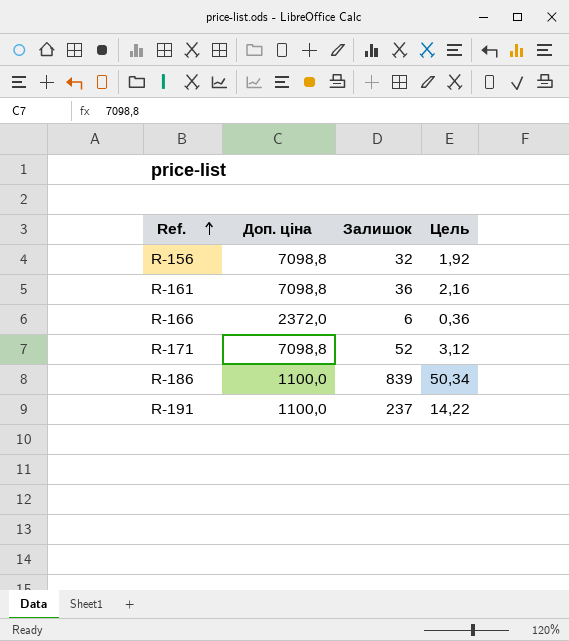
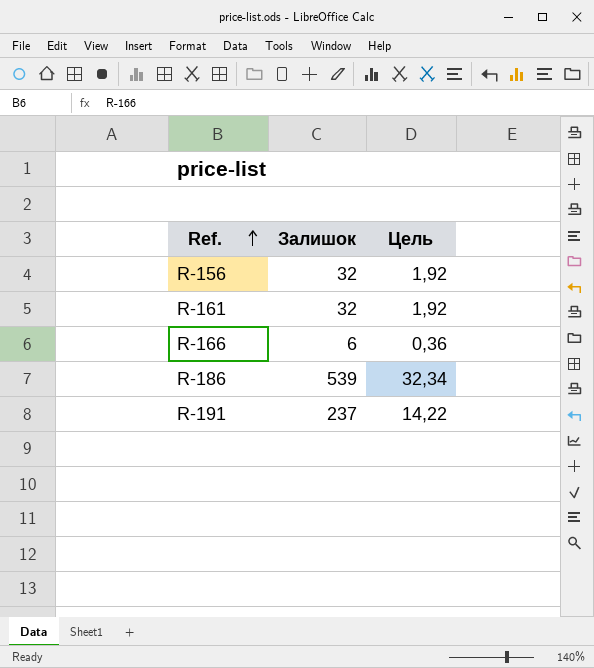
column Доп. ціна | position: 2 -> none
row R-171: 7098,8 | 52 | 3,12 -> none
R-161 | Залишок: 36 -> 32
R-161 | Цель: 2,16 -> 1,92
R-186 | Залишок: 839 -> 539
R-186 | Цель: 50,34 -> 32,34

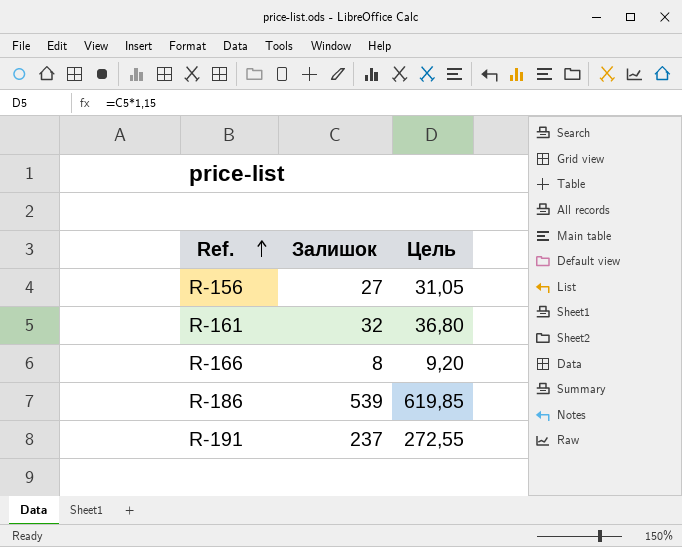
column Цель | formula: [Залишок] * 0,06 -> [Залишок] * 1,15
R-156 | Залишок: 32 -> 27
R-166 | Залишок: 6 -> 8

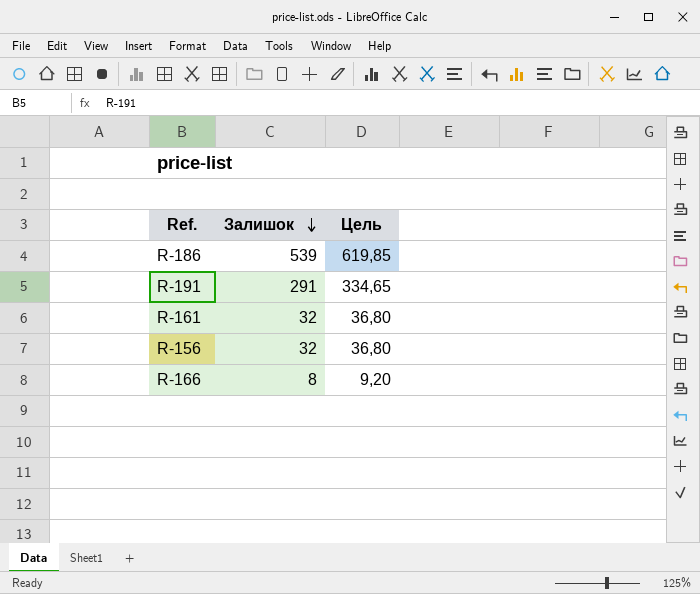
row order: Ref. ascending -> Залишок descending
R-191 | Залишок: 237 -> 291
R-191 | Цель: 272,55 -> 334,65
R-156 | Залишок: 27 -> 32
R-156 | Цель: 31,05 -> 36,80

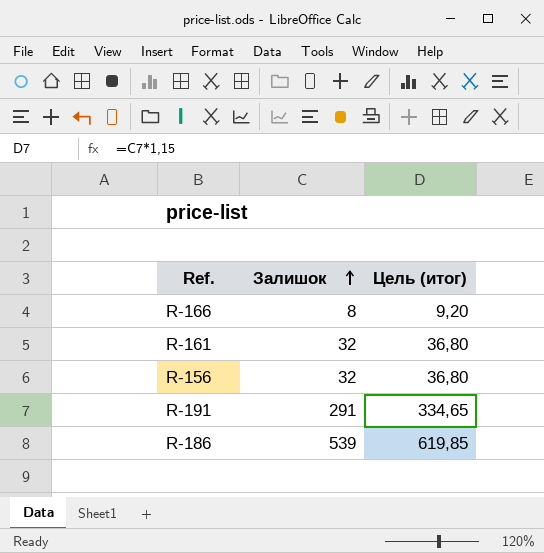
row order: Залишок descending -> Залишок ascending
column name: Цель -> Цель (итог)

